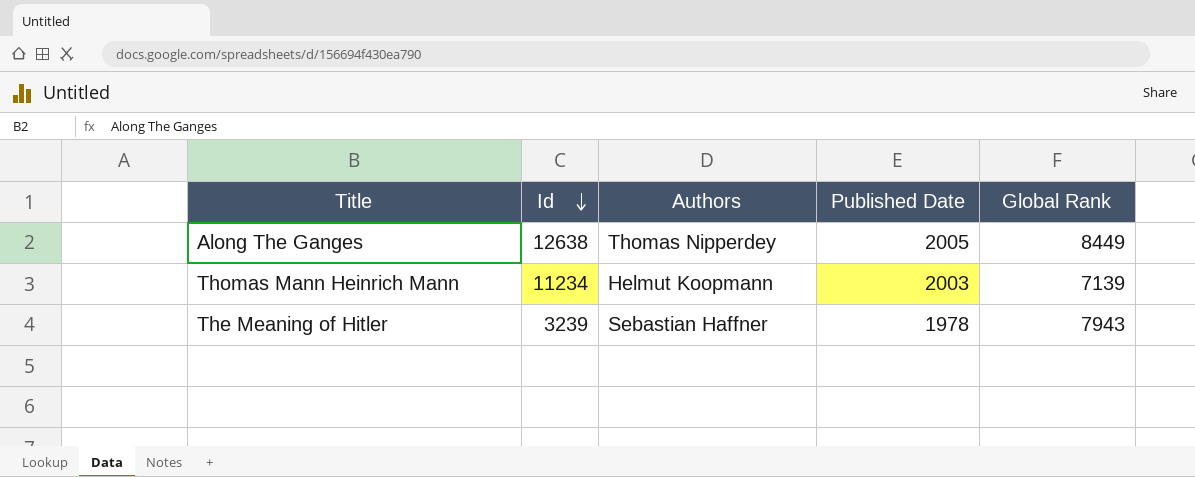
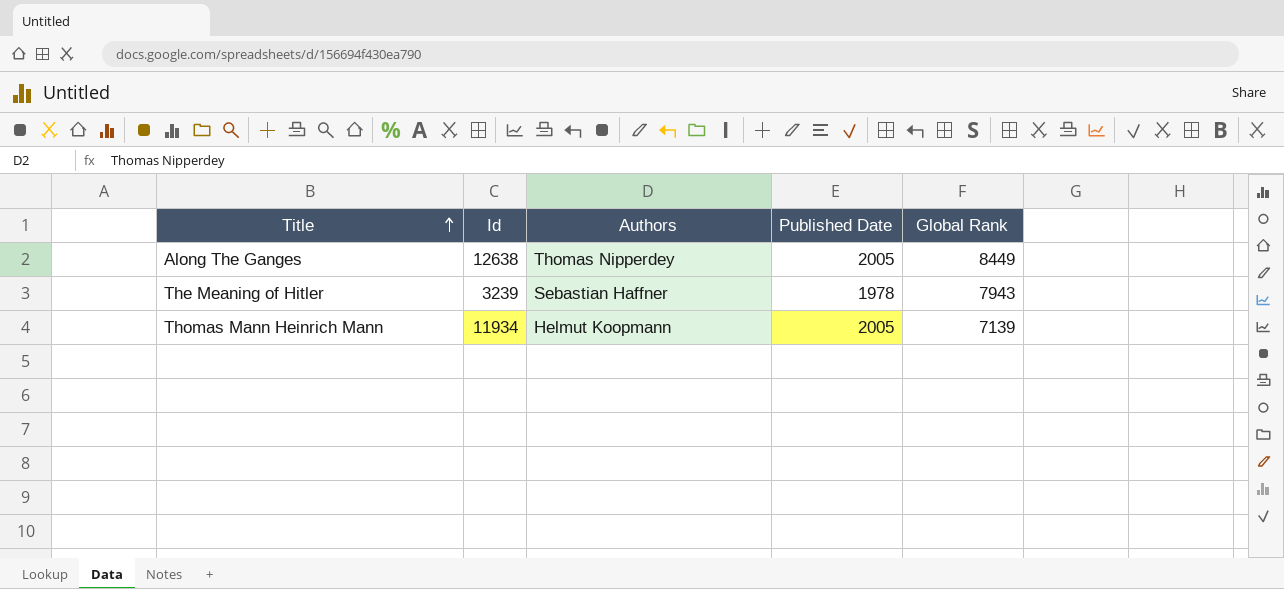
row order: Id descending -> Title ascending
Thomas Mann Heinrich Mann | Id: 11234 -> 11934
Thomas Mann Heinrich Mann | Published Date: 2003 -> 2005

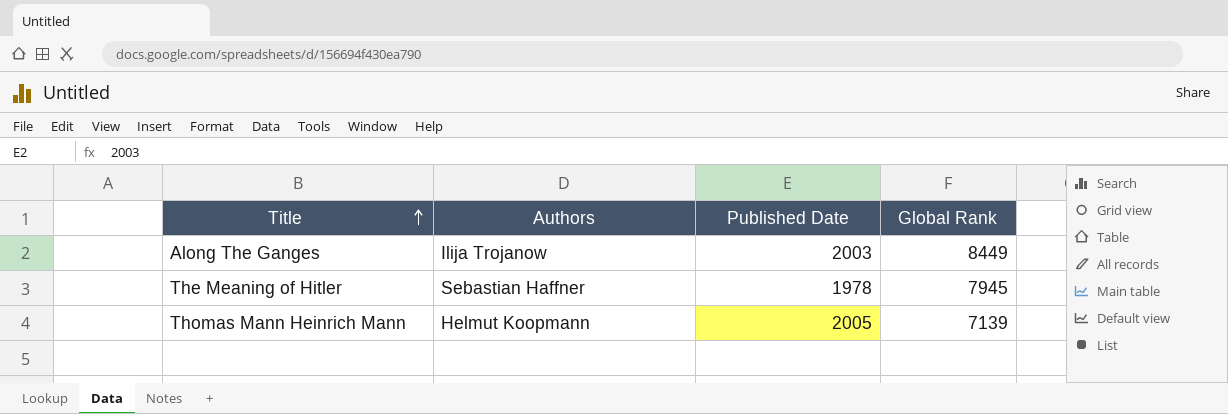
column Id | position: 2 -> none
Along The Ganges | Authors: Thomas Nipperdey -> Ilija Trojanow
Along The Ganges | Published Date: 2005 -> 2003
The Meaning of Hitler | Global Rank: 7943 -> 7945

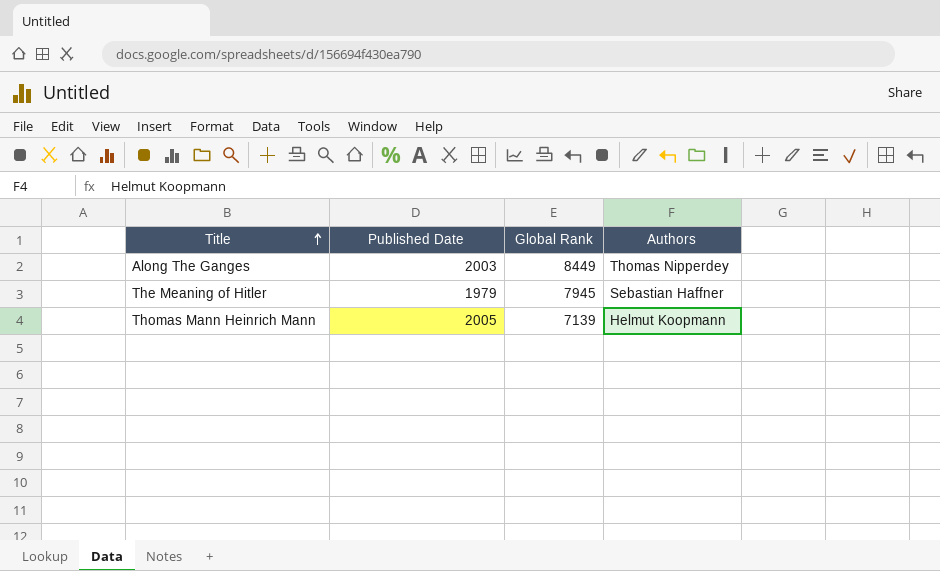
column Authors | position: 2 -> 4
Along The Ganges | Authors: Ilija Trojanow -> Thomas Nipperdey
The Meaning of Hitler | Published Date: 1978 -> 1979

